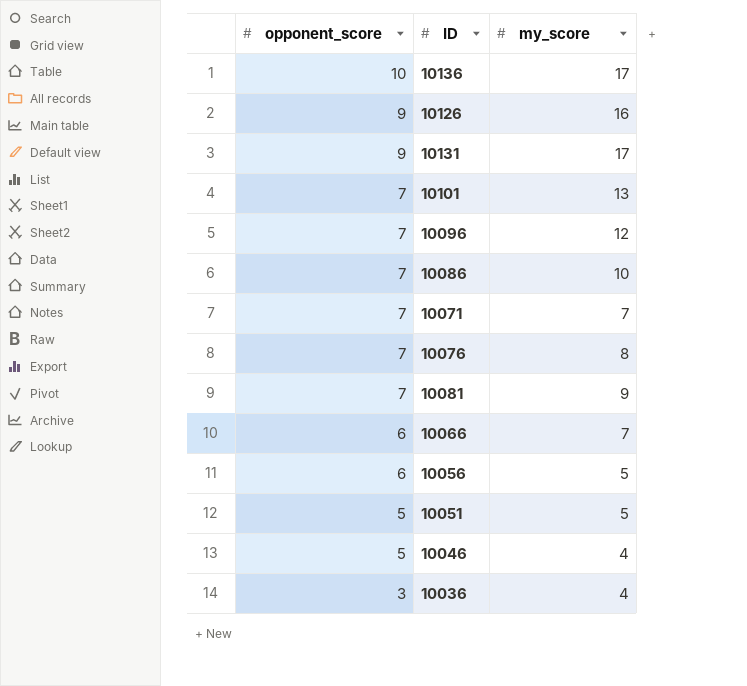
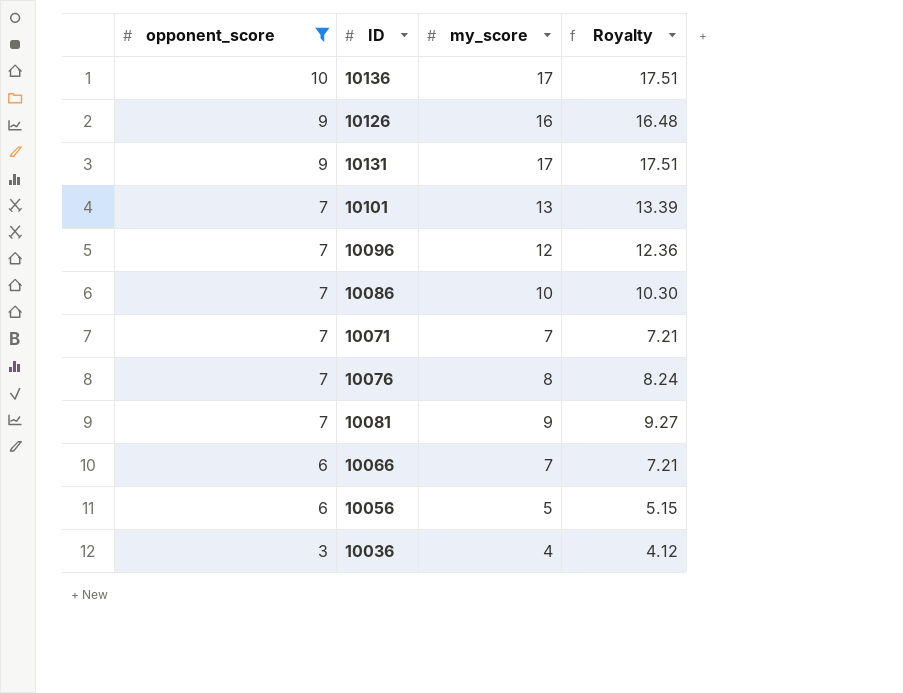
filter: none -> opponent_score != 5
column Royalty | formula: none -> [my_score] * 1.03

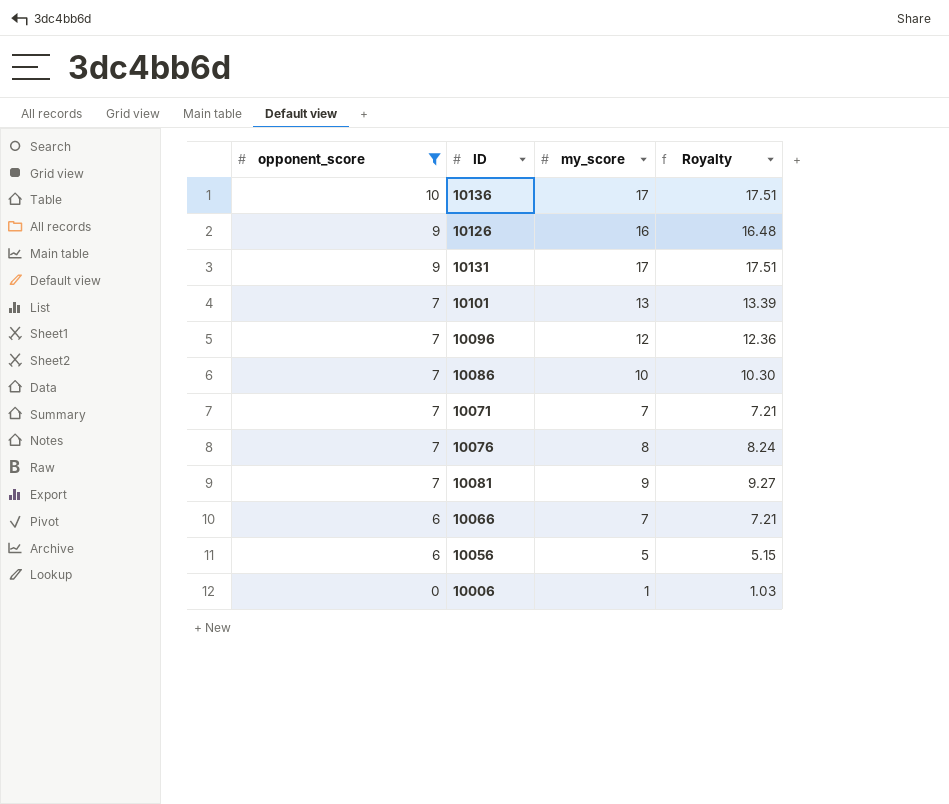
row 10036: 3 | 4 | 4.12 -> none
row 10006: none -> 0 | 1 | 1.03

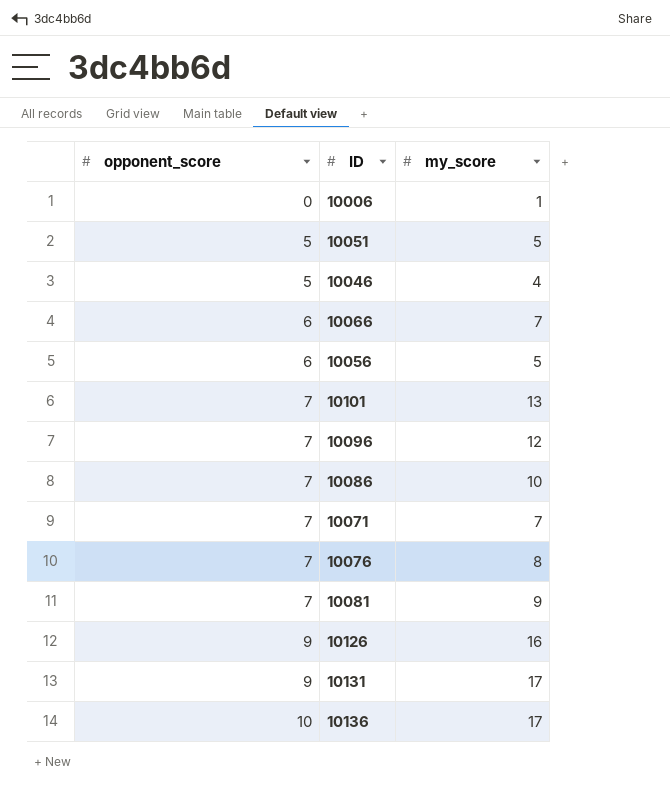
filter: opponent_score != 5 -> none
row order: opponent_score descending -> opponent_score ascending
column Royalty | formula: [my_score] * 1.03 -> none

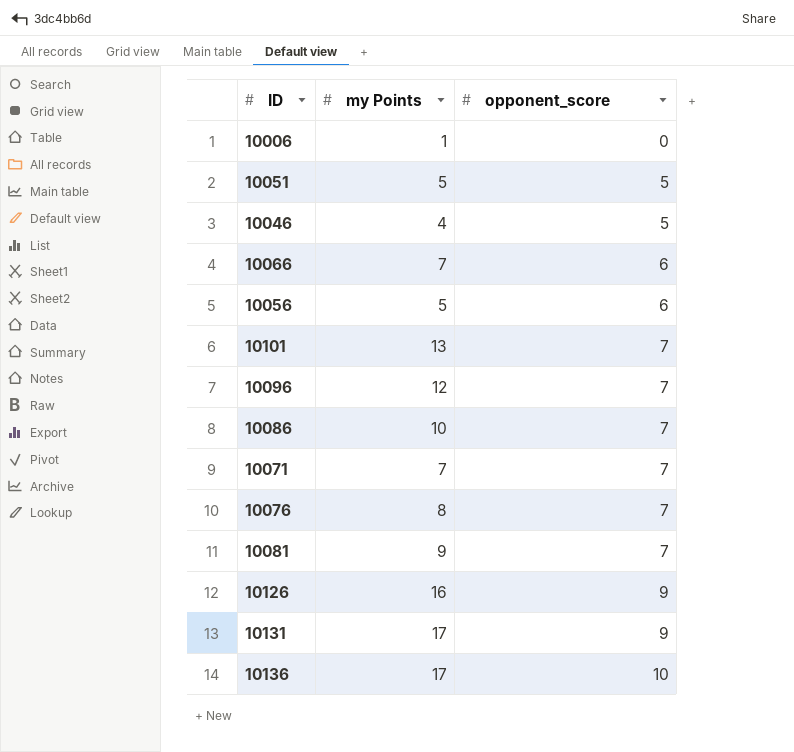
column name: my_score -> my Points
column opponent_score | position: 1 -> 3

